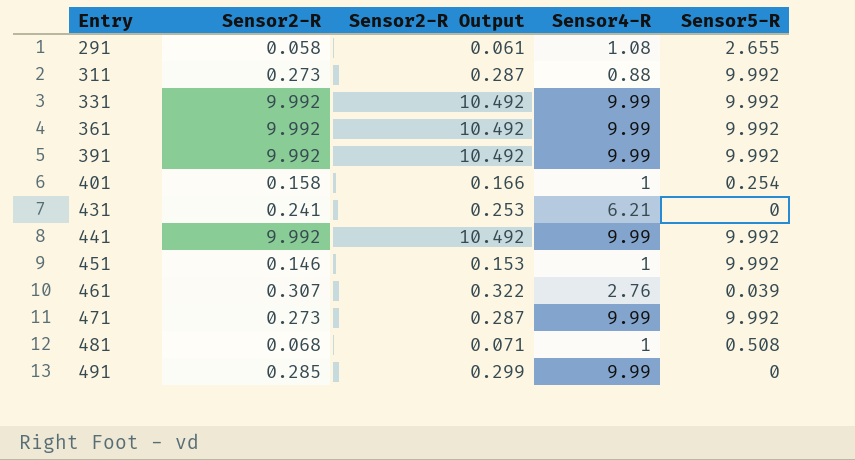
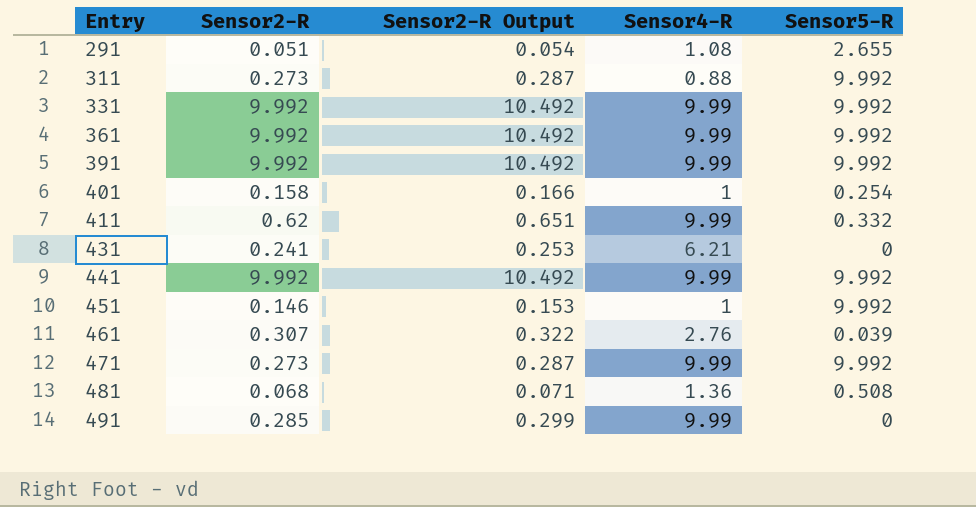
291 | Sensor2-R: 0.058 -> 0.051
291 | Sensor2-R Output: 0.061 -> 0.054
row 411: none -> 0.62 | 0.651 | 9.99 | 0.332
481 | Sensor4-R: 1 -> 1.36

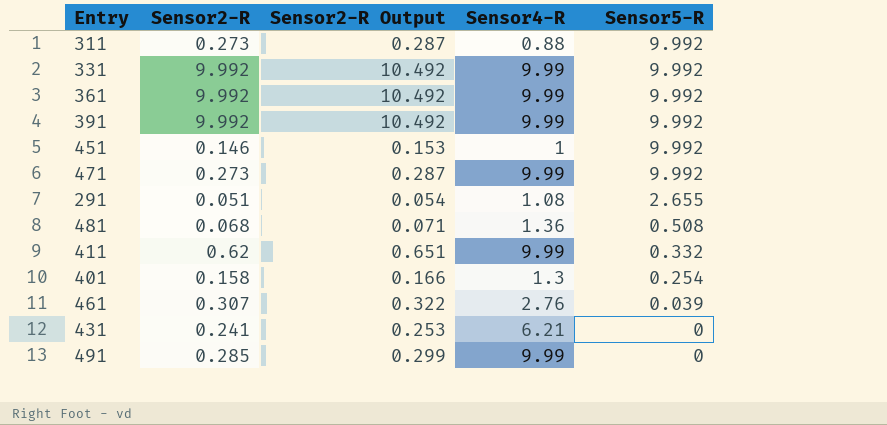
row order: Entry ascending -> Sensor5-R descending
row 441: 9.992 | 10.492 | 9.99 | 9.992 -> none
401 | Sensor4-R: 1 -> 1.3

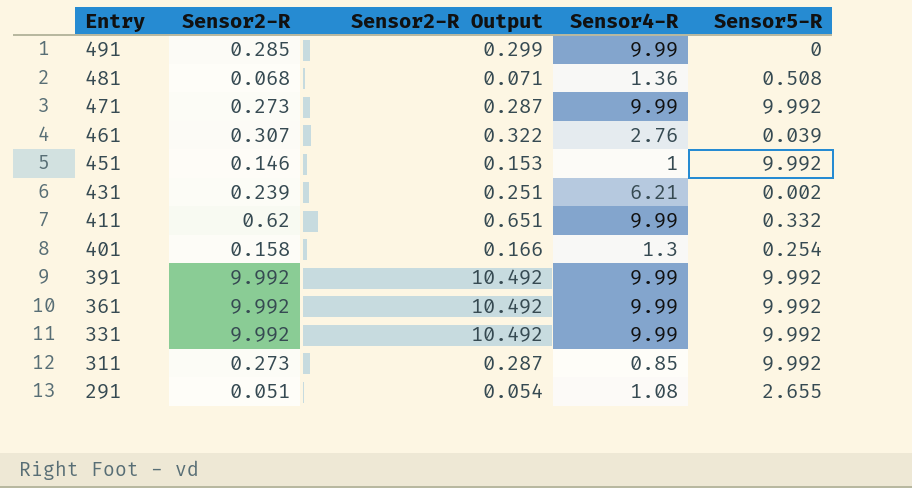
row order: Sensor5-R descending -> Entry descending
431 | Sensor2-R: 0.241 -> 0.239
431 | Sensor2-R Output: 0.253 -> 0.251
431 | Sensor5-R: 0 -> 0.002
311 | Sensor4-R: 0.88 -> 0.85

